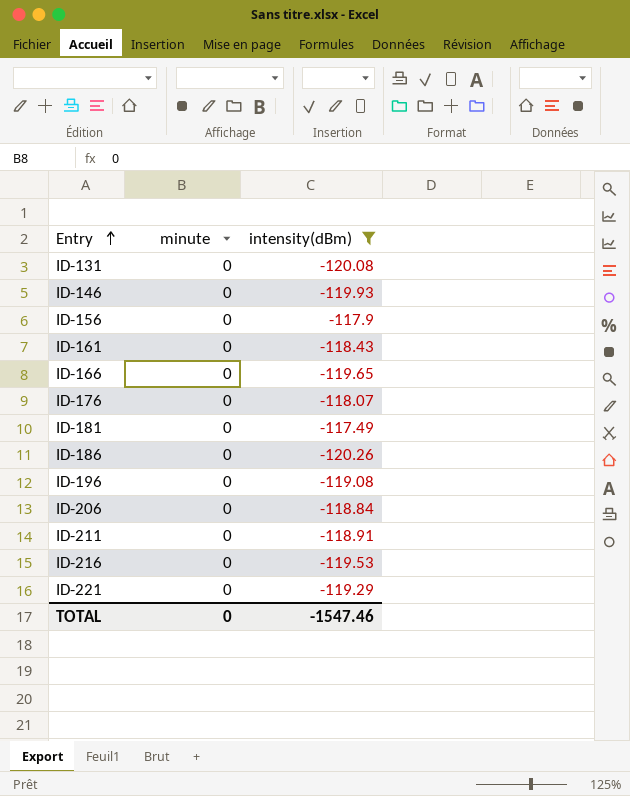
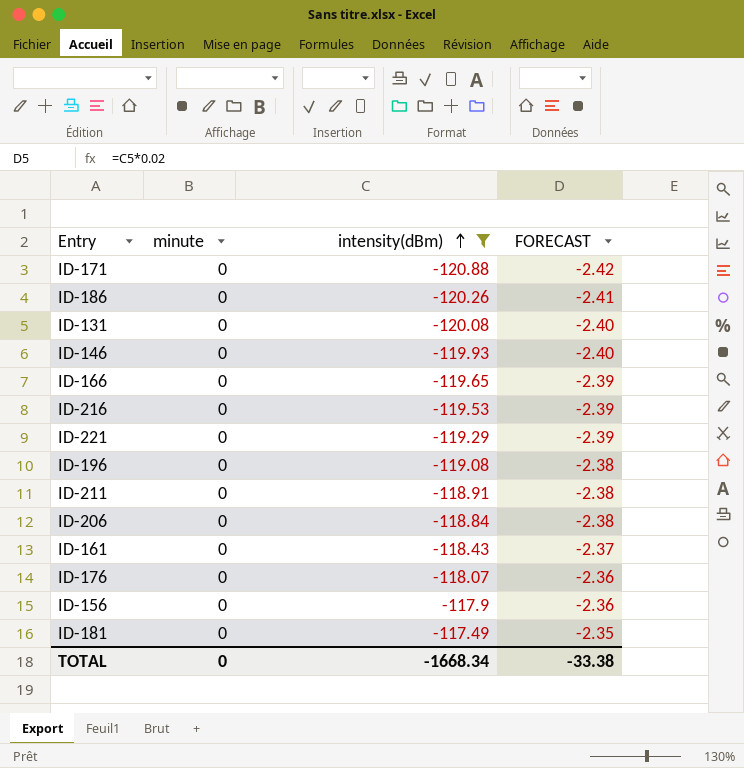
row order: Entry ascending -> intensity(dBm) ascending
column FORECAST | formula: none -> [intensity(dBm)] * 0.02
row ID-171: none -> 0 | -120.88 | -2.42
TOTAL | intensity(dBm): -1547.46 -> -1668.34

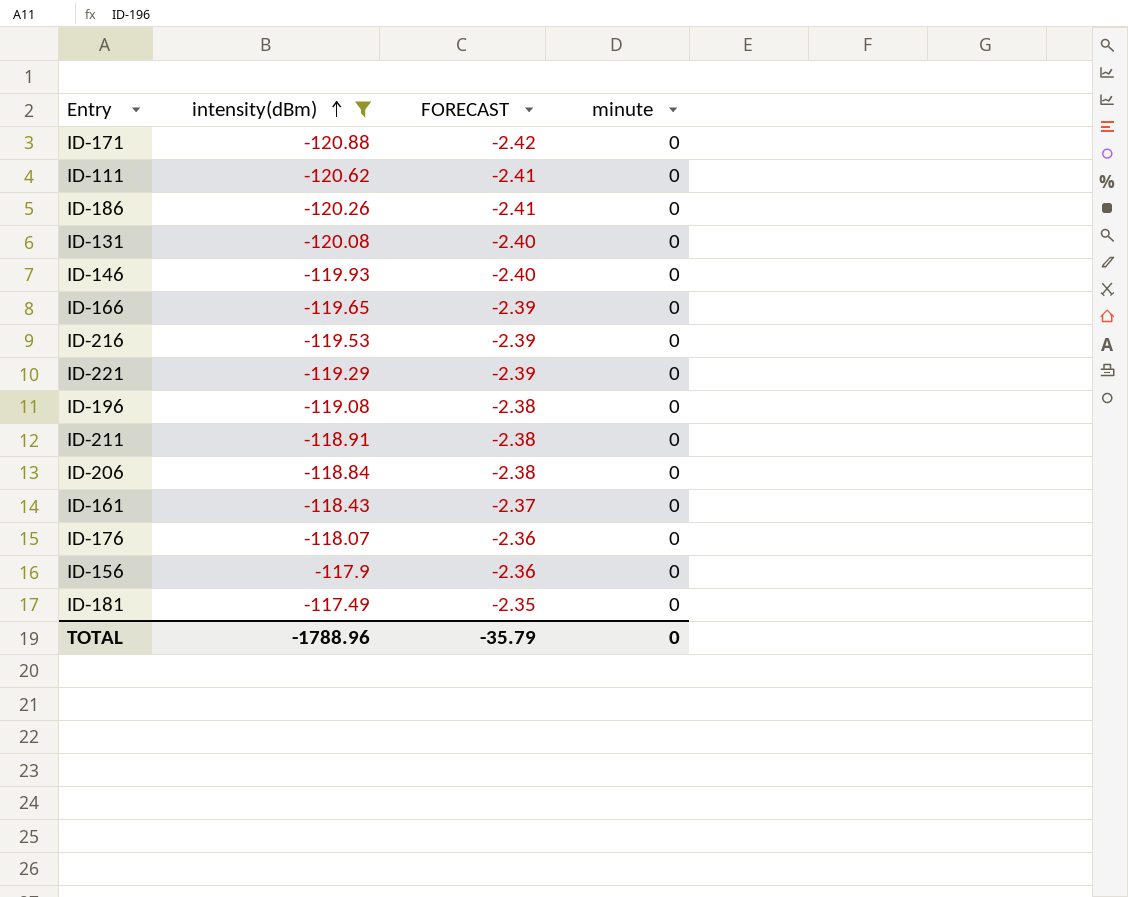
column minute | position: 2 -> 4
row ID-111: none -> -120.62 | -2.41 | 0
TOTAL | intensity(dBm): -1668.34 -> -1788.96
TOTAL | FORECAST: -33.38 -> -35.79

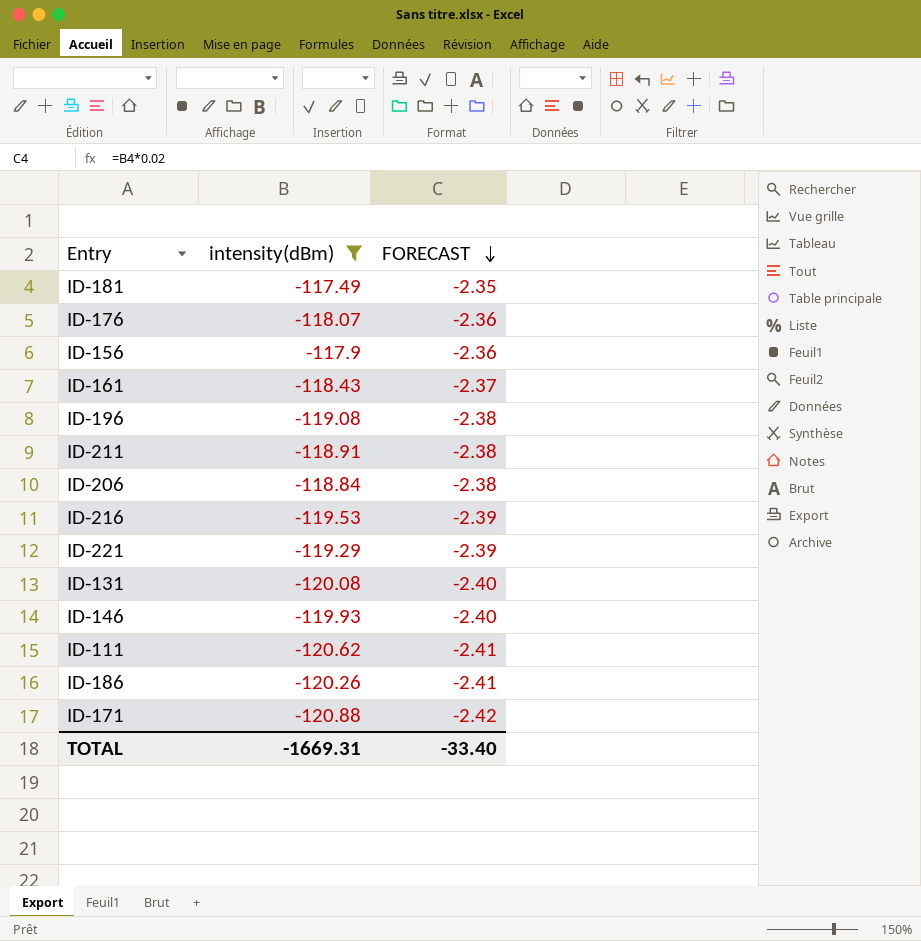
row order: intensity(dBm) ascending -> FORECAST descending
column minute | position: 4 -> none
row ID-166: -119.65 | -2.39 | 0 -> none
TOTAL | intensity(dBm): -1788.96 -> -1669.31
TOTAL | FORECAST: -35.79 -> -33.40

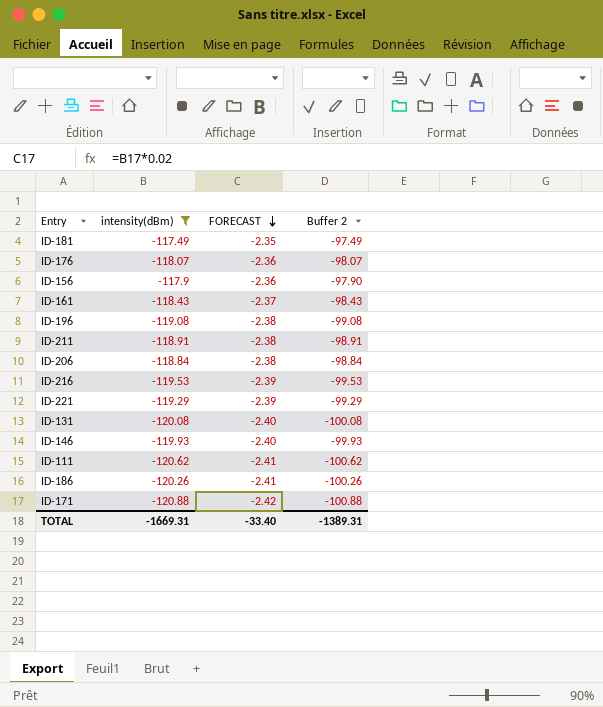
column Buffer 2 | formula: none -> [intensity(dBm)] + 20

